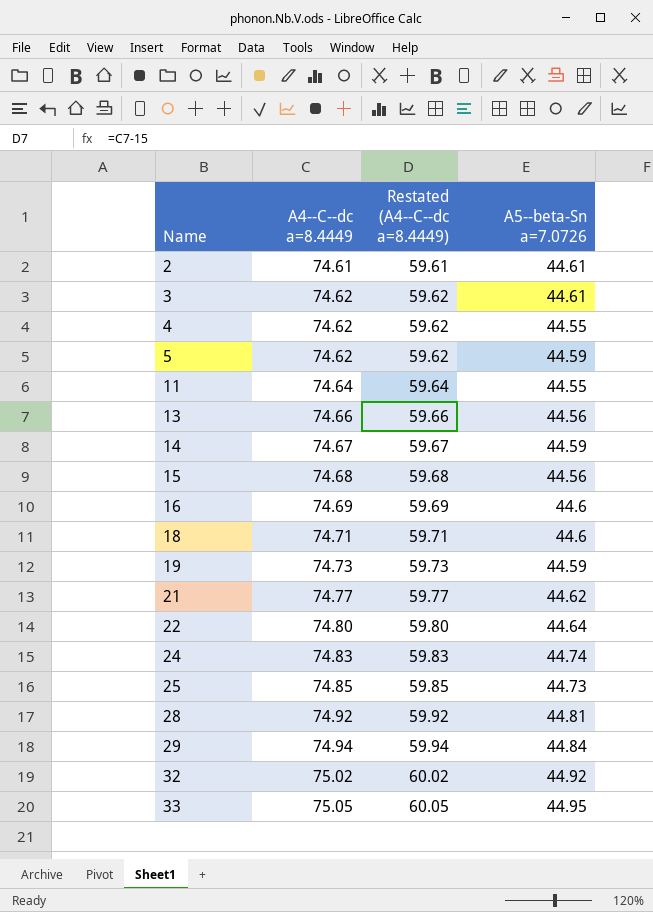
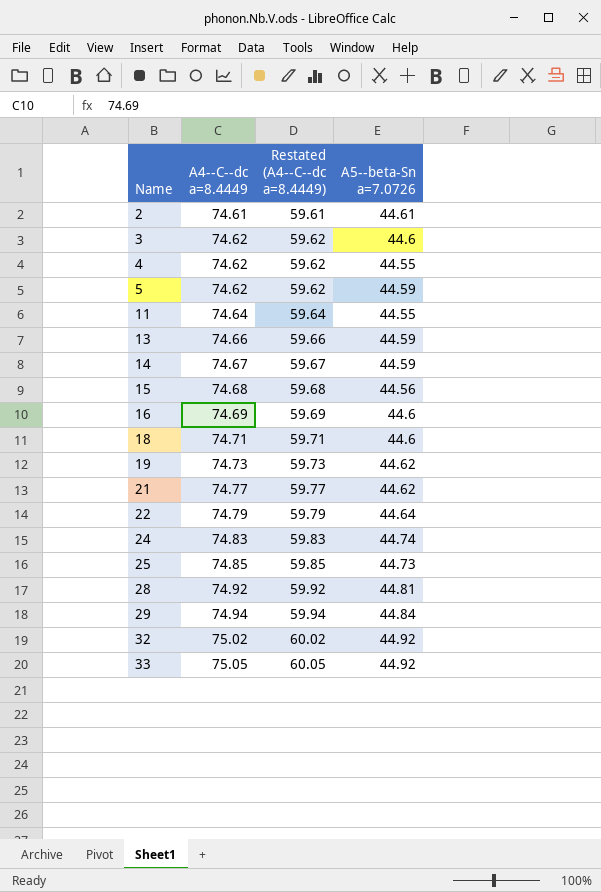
3 | A5--beta-Sn a=7.0726: 44.61 -> 44.6
13 | A5--beta-Sn a=7.0726: 44.56 -> 44.59
19 | A5--beta-Sn a=7.0726: 44.59 -> 44.62
22 | A4--C--dc a=8.4449: 74.80 -> 74.79
22 | Restated (A4--C--dc a=8.4449): 59.80 -> 59.79
33 | A5--beta-Sn a=7.0726: 44.95 -> 44.92

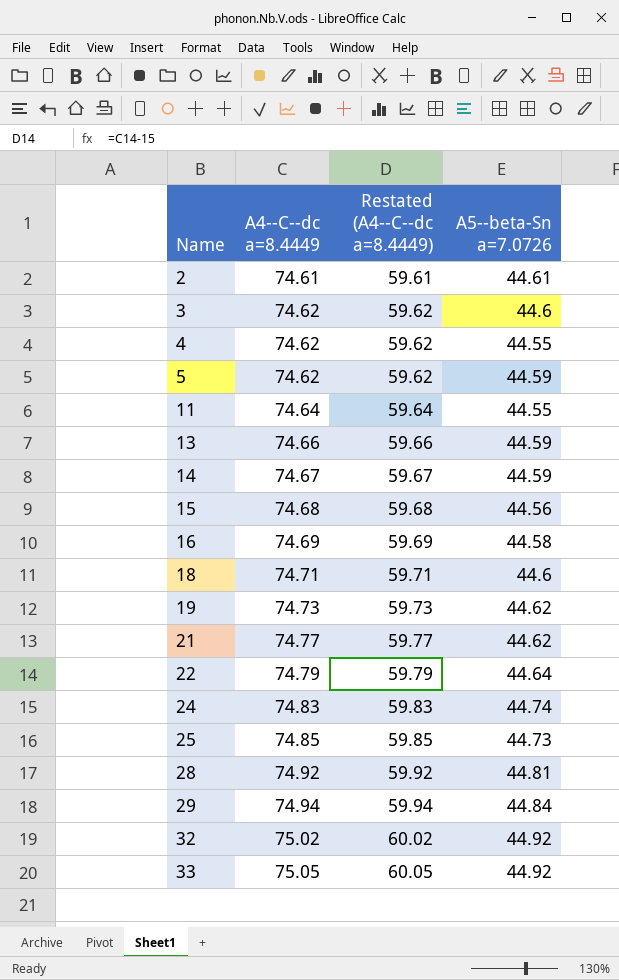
16 | A5--beta-Sn a=7.0726: 44.6 -> 44.58

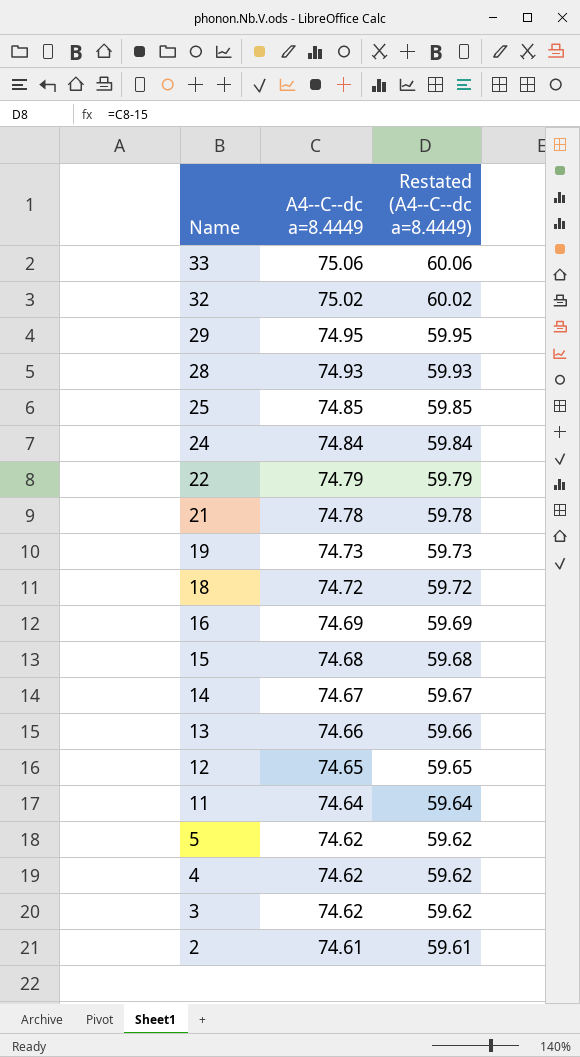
row order: Name ascending -> Name descending
column A5--beta-Sn a=7.0726 | position: 4 -> none
33 | A4--C--dc a=8.4449: 75.05 -> 75.06
33 | Restated (A4--C--dc a=8.4449): 60.05 -> 60.06
29 | A4--C--dc a=8.4449: 74.94 -> 74.95
29 | Restated (A4--C--dc a=8.4449): 59.94 -> 59.95
28 | A4--C--dc a=8.4449: 74.92 -> 74.93
28 | Restated (A4--C--dc a=8.4449): 59.92 -> 59.93
24 | A4--C--dc a=8.4449: 74.83 -> 74.84
24 | Restated (A4--C--dc a=8.4449): 59.83 -> 59.84
21 | A4--C--dc a=8.4449: 74.77 -> 74.78
21 | Restated (A4--C--dc a=8.4449): 59.77 -> 59.78
18 | A4--C--dc a=8.4449: 74.71 -> 74.72
18 | Restated (A4--C--dc a=8.4449): 59.71 -> 59.72
row 12: none -> 74.65 | 59.65

